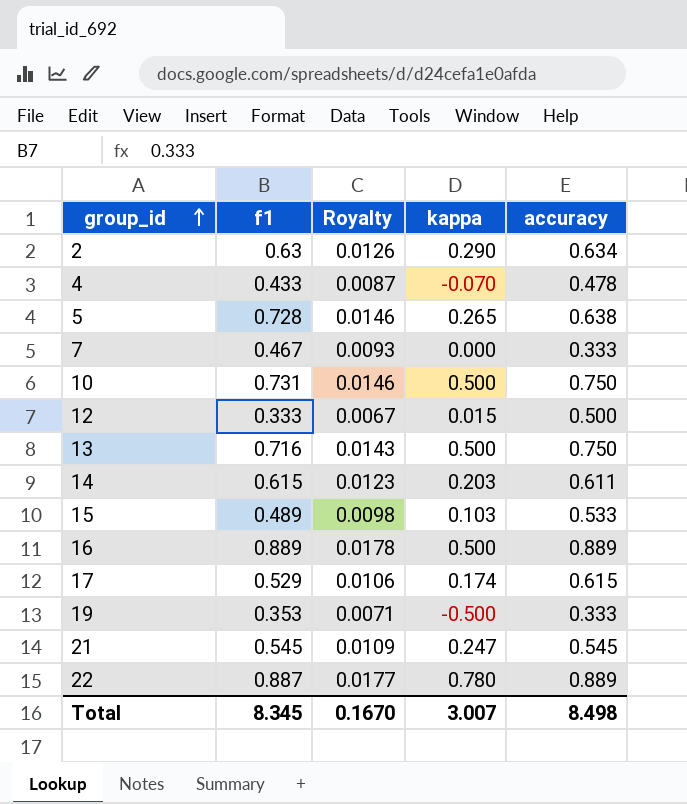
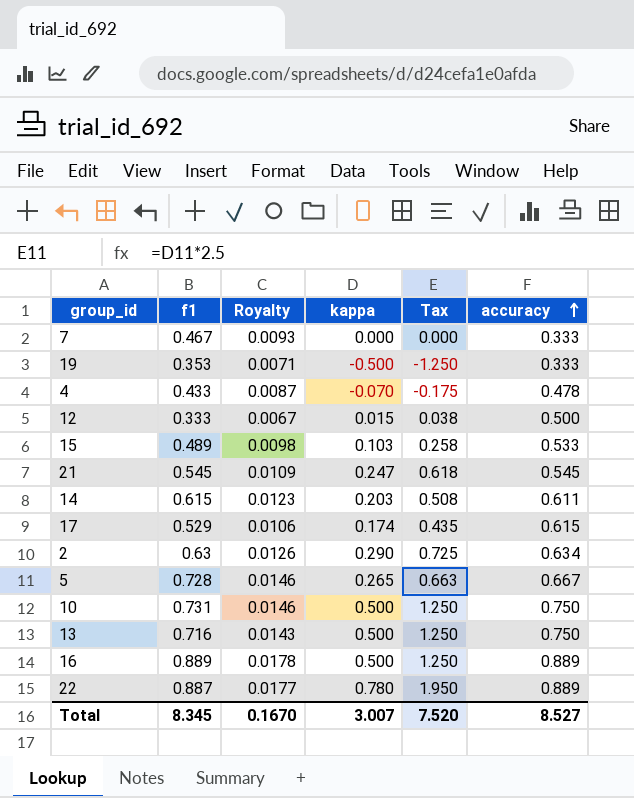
row order: group_id ascending -> accuracy ascending
column Tax | formula: none -> [kappa] * 2.5
5 | accuracy: 0.638 -> 0.667
Total | accuracy: 8.498 -> 8.527

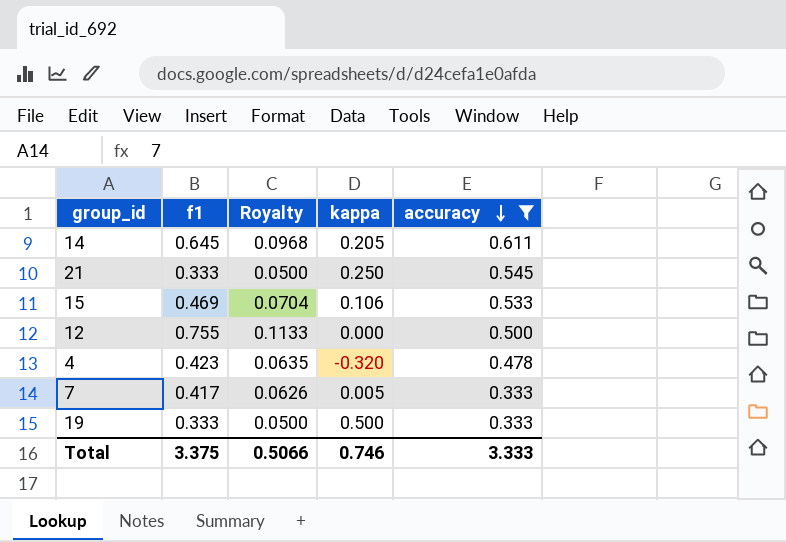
filter: none -> accuracy <= 0.611
row order: accuracy ascending -> accuracy descending
column Tax | formula: [kappa] * 2.5 -> none
column Royalty | formula: [f1] * 0.02 -> [f1] * 0.15
14 | f1: 0.615 -> 0.645
14 | kappa: 0.203 -> 0.205
21 | f1: 0.545 -> 0.333
21 | kappa: 0.247 -> 0.250
15 | f1: 0.489 -> 0.469
15 | kappa: 0.103 -> 0.106
12 | f1: 0.333 -> 0.755
12 | kappa: 0.015 -> 0.000
4 | f1: 0.433 -> 0.423
4 | kappa: -0.070 -> -0.320
7 | f1: 0.467 -> 0.417
7 | kappa: 0.000 -> 0.005
19 | f1: 0.353 -> 0.333
19 | kappa: -0.500 -> 0.500
Total | f1: 8.345 -> 3.375
Total | Royalty: 0.1670 -> 0.5066
Total | kappa: 3.007 -> 0.746
Total | accuracy: 8.527 -> 3.333

